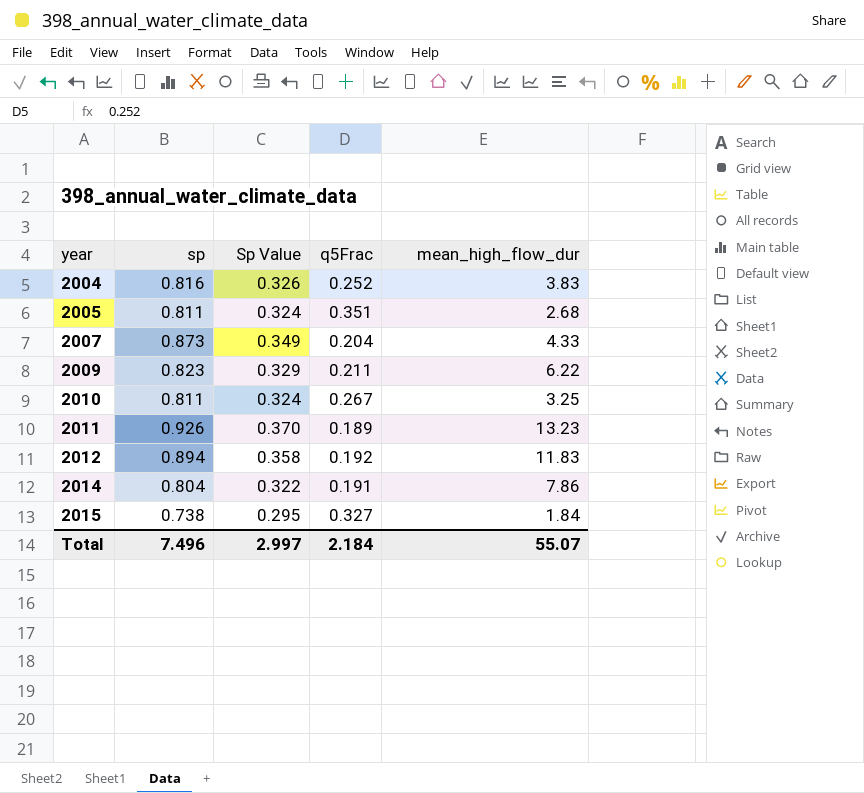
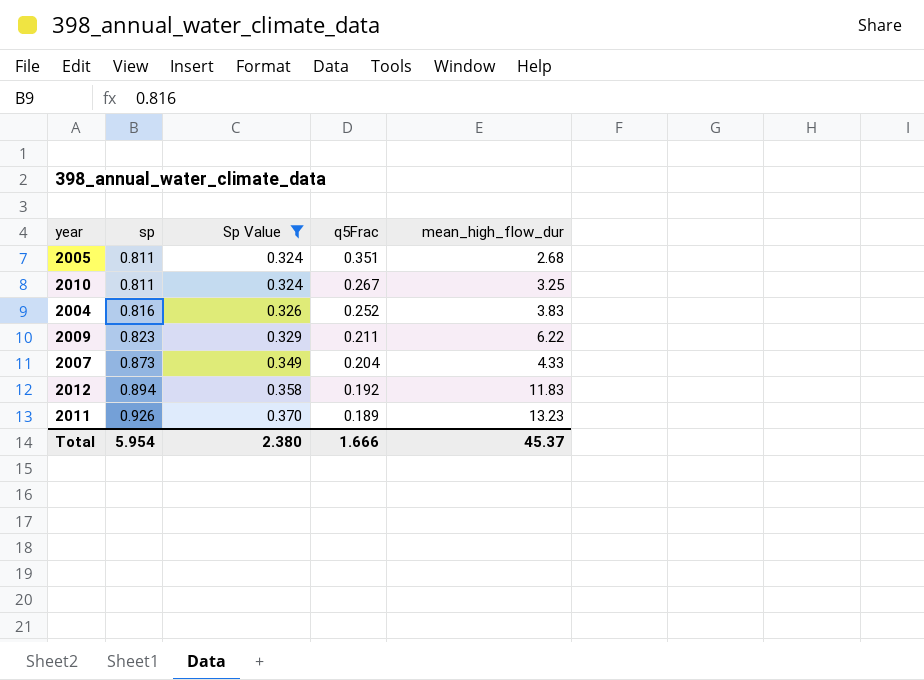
filter: none -> Sp Value >= 0.324
row order: year ascending -> sp ascending
Total | sp: 7.496 -> 5.954
Total | Sp Value: 2.997 -> 2.380
Total | q5Frac: 2.184 -> 1.666
Total | mean_high_flow_dur: 55.07 -> 45.37

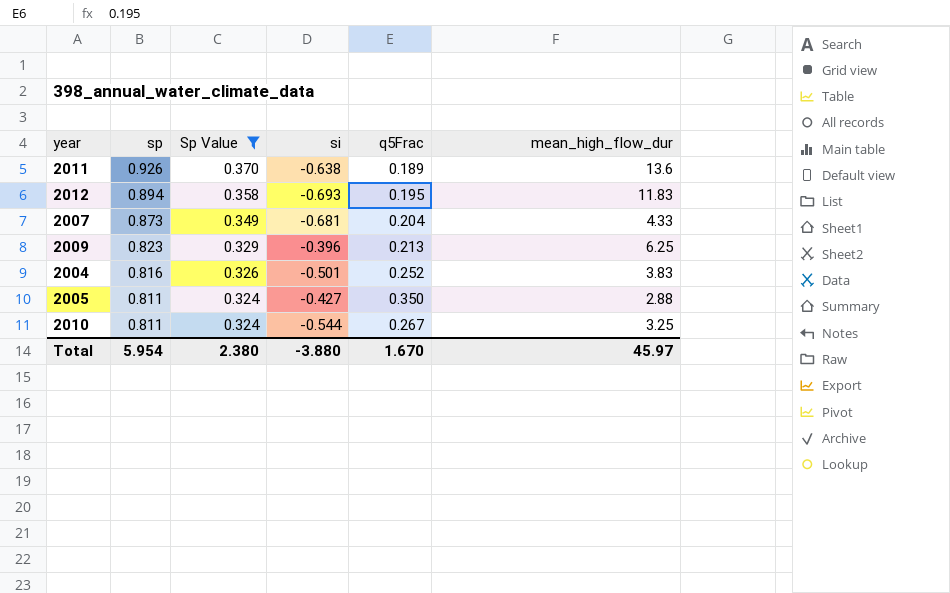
row order: sp ascending -> sp descending
column si | position: none -> 4
2011 | mean_high_flow_dur: 13.23 -> 13.6
2012 | q5Frac: 0.192 -> 0.195
2009 | q5Frac: 0.211 -> 0.213
2009 | mean_high_flow_dur: 6.22 -> 6.25
2005 | q5Frac: 0.351 -> 0.350
2005 | mean_high_flow_dur: 2.68 -> 2.88
Total | q5Frac: 1.666 -> 1.670
Total | mean_high_flow_dur: 45.37 -> 45.97

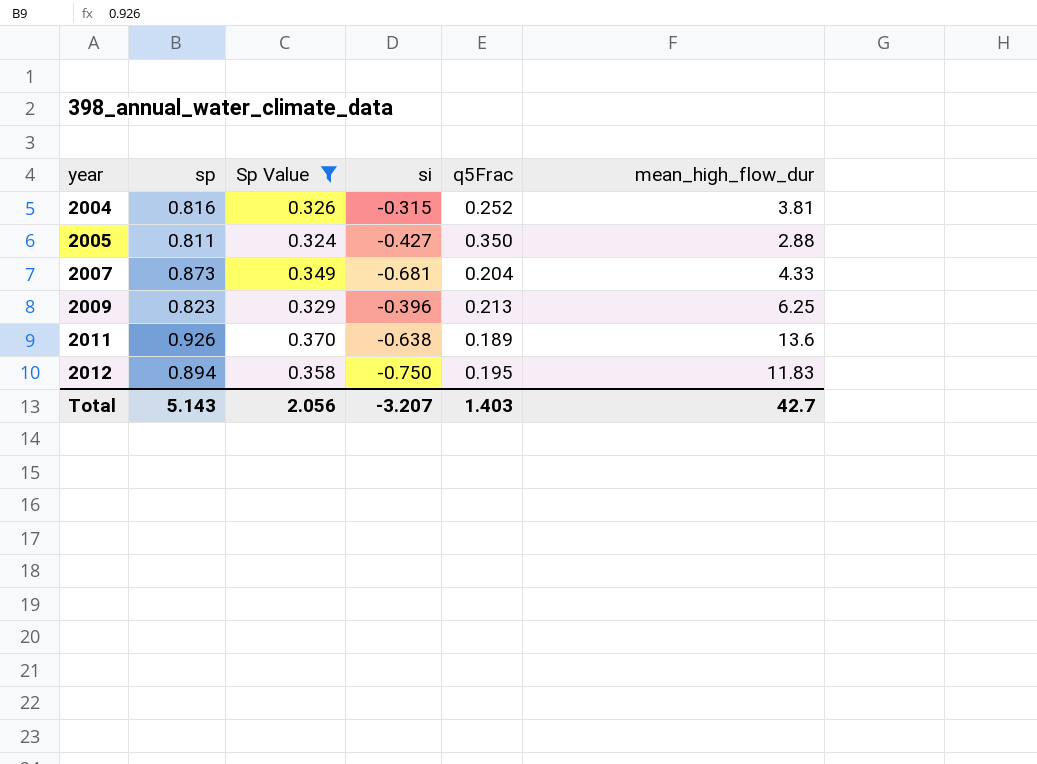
row order: sp descending -> year ascending
row 2010: 0.811 | 0.324 | -0.544 | 0.267 | 3.25 -> none
2004 | si: -0.501 -> -0.315
2004 | mean_high_flow_dur: 3.83 -> 3.81
2012 | si: -0.693 -> -0.750
Total | sp: 5.954 -> 5.143
Total | Sp Value: 2.380 -> 2.056
Total | si: -3.880 -> -3.207
Total | q5Frac: 1.670 -> 1.403
Total | mean_high_flow_dur: 45.97 -> 42.7

